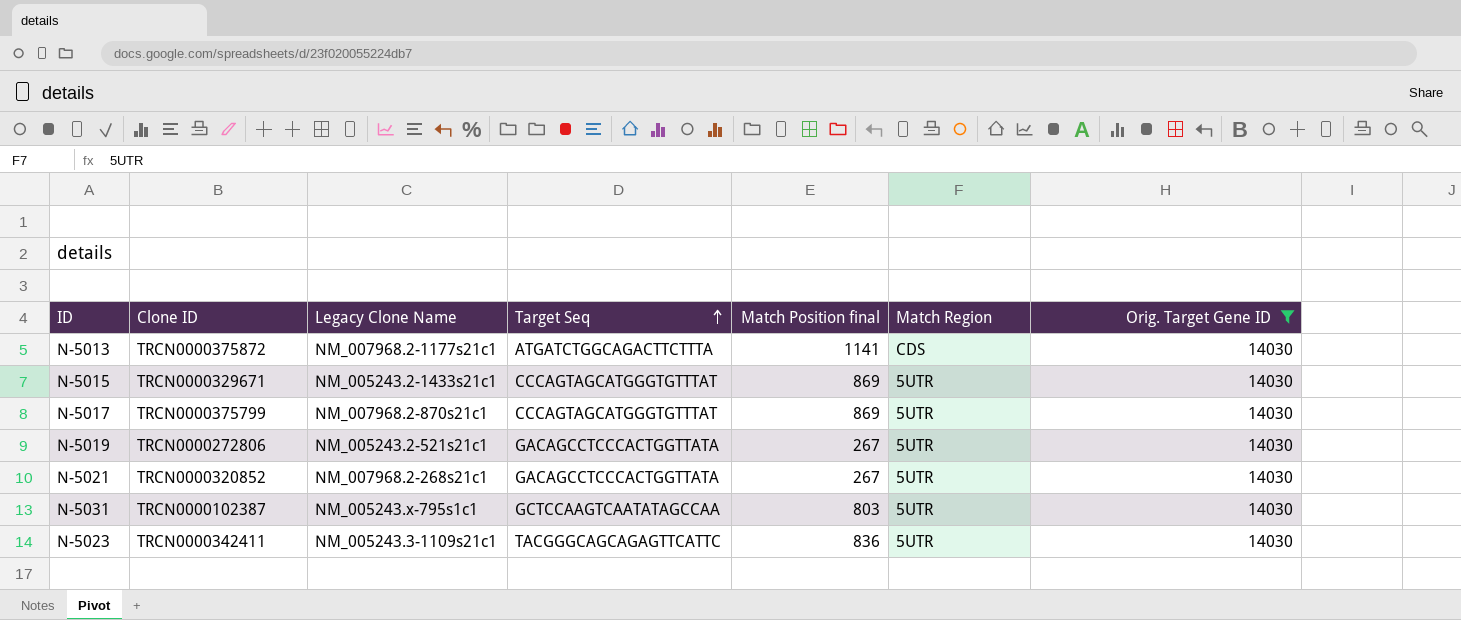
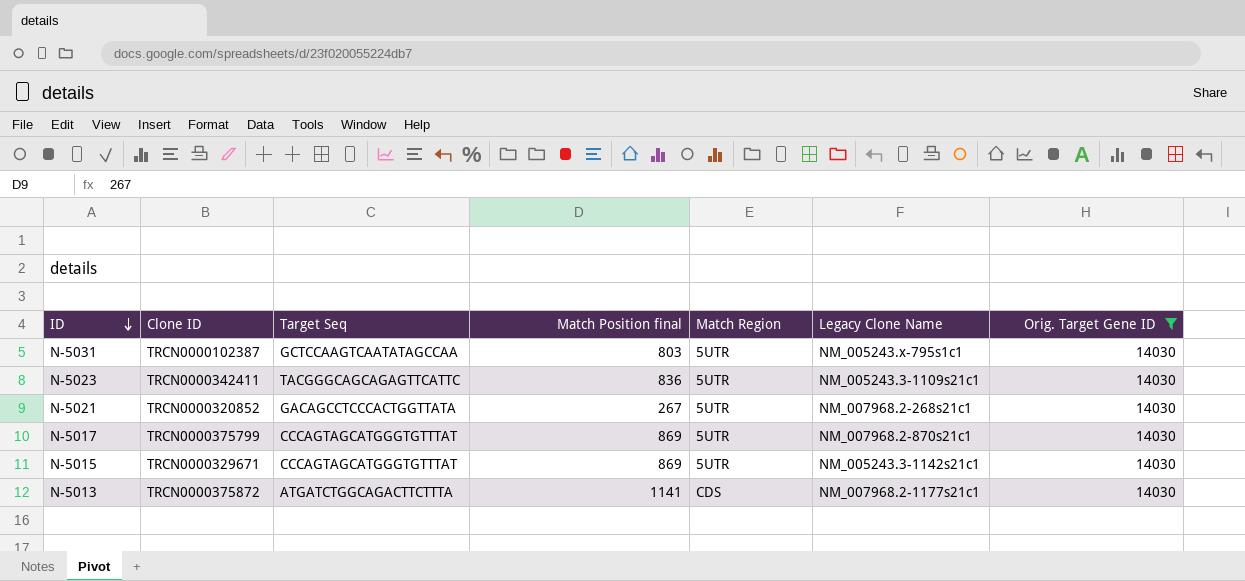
row order: Target Seq ascending -> ID descending
column Legacy Clone Name | position: 3 -> 6
row N-5019: TRCN0000272806 | NM_005243.2-521s21c1 | GACAGCCTCCCACTGGTTATA | 267 | 5UTR | 14030 -> none
N-5015 | Legacy Clone Name: NM_005243.2-1433s21c1 -> NM_005243.3-1142s21c1

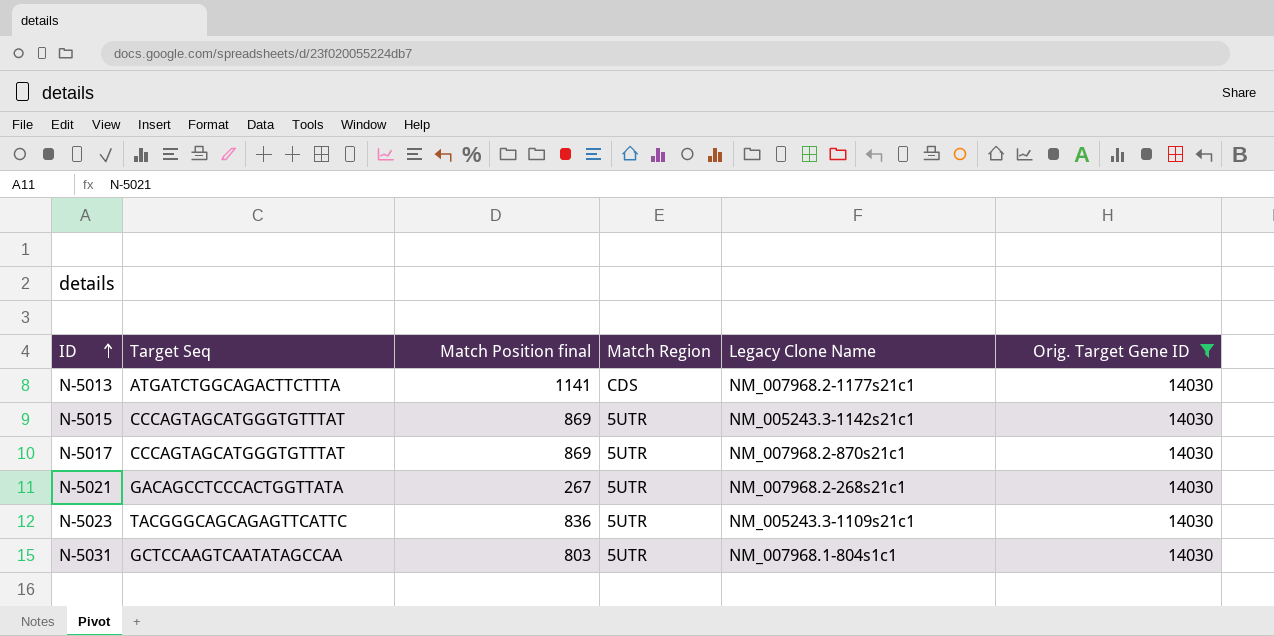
row order: ID descending -> ID ascending
column Clone ID | position: 2 -> none
N-5031 | Legacy Clone Name: NM_005243.x-795s1c1 -> NM_007968.1-804s1c1

